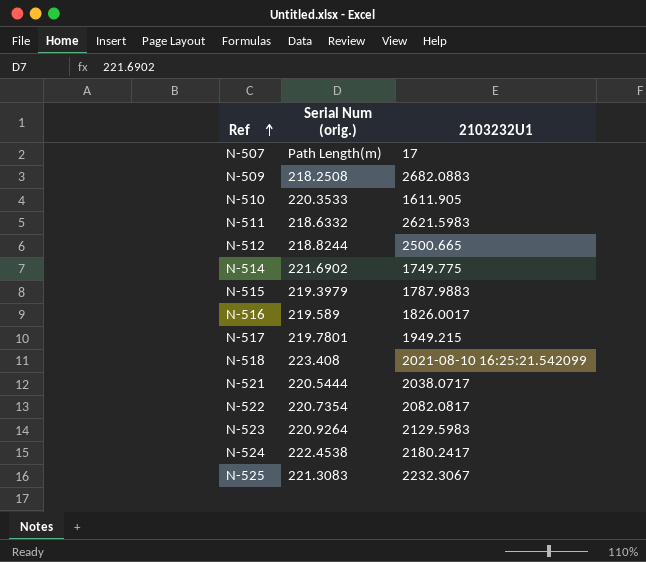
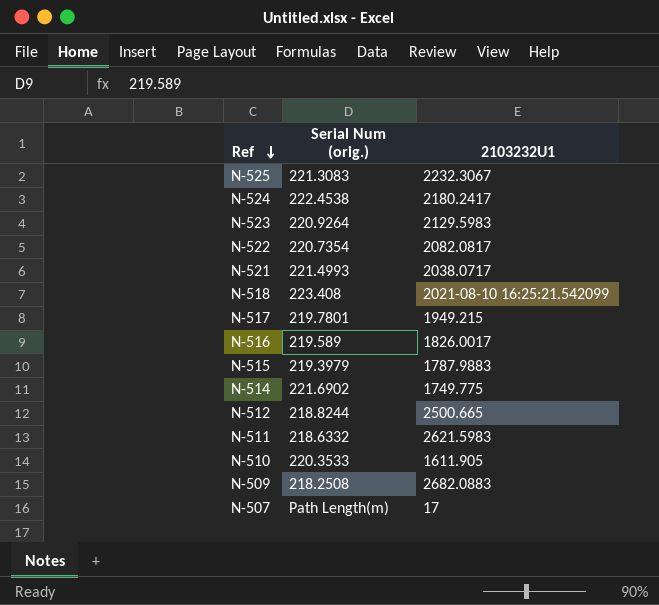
row order: Ref ascending -> Ref descending
N-521 | Serial Num (orig.): 220.5444 -> 221.4993

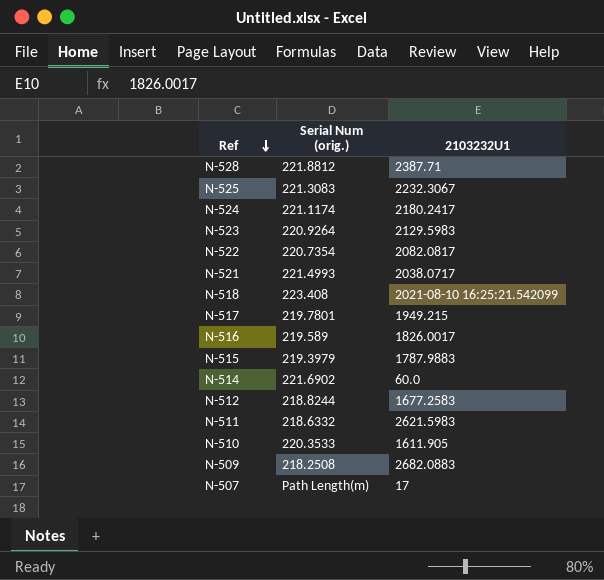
row N-528: none -> 221.8812 | 2387.71
N-524 | Serial Num (orig.): 222.4538 -> 221.1174
N-514 | 2103232U1: 1749.775 -> 60.0
N-512 | 2103232U1: 2500.665 -> 1677.2583

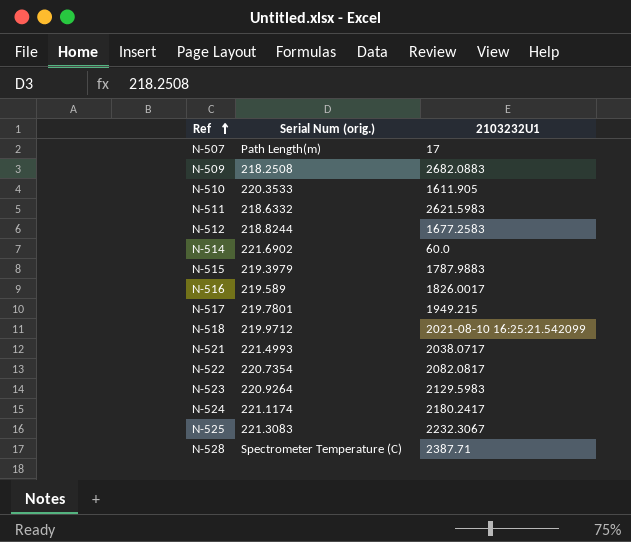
row order: Ref descending -> Ref ascending
N-518 | Serial Num (orig.): 223.408 -> 219.9712
N-528 | Serial Num (orig.): 221.8812 -> Spectrometer Temperature (C)

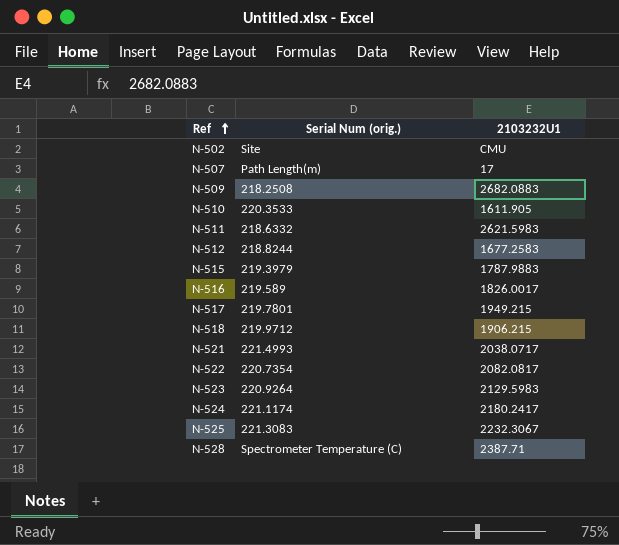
row N-514: 221.6902 | 60.0 -> none
row N-502: none -> Site | CMU
N-518 | 2103232U1: 2021-08-10 16:25:21.542099 -> 1906.215

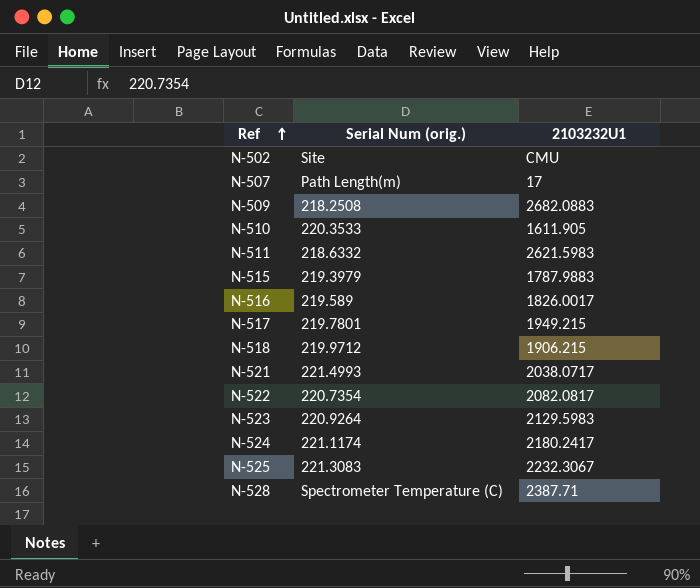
row N-512: 218.8244 | 1677.2583 -> none

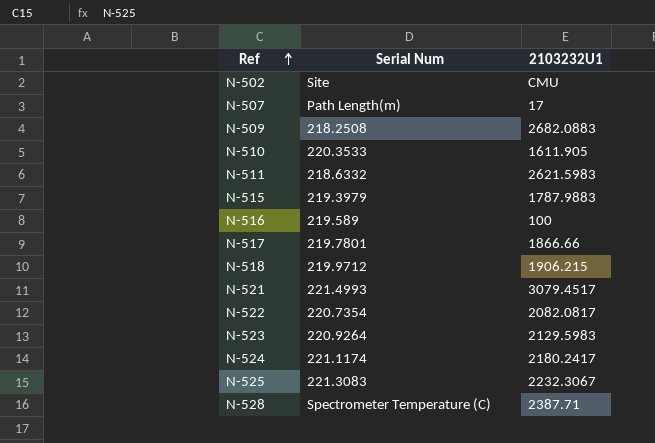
column name: Serial Num (orig.) -> Serial Num
N-516 | 2103232U1: 1826.0017 -> 100
N-517 | 2103232U1: 1949.215 -> 1866.66
N-521 | 2103232U1: 2038.0717 -> 3079.4517

